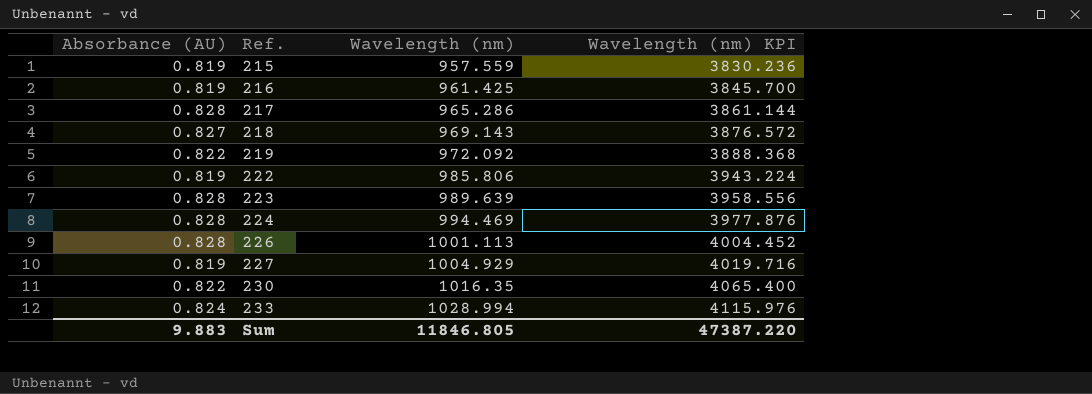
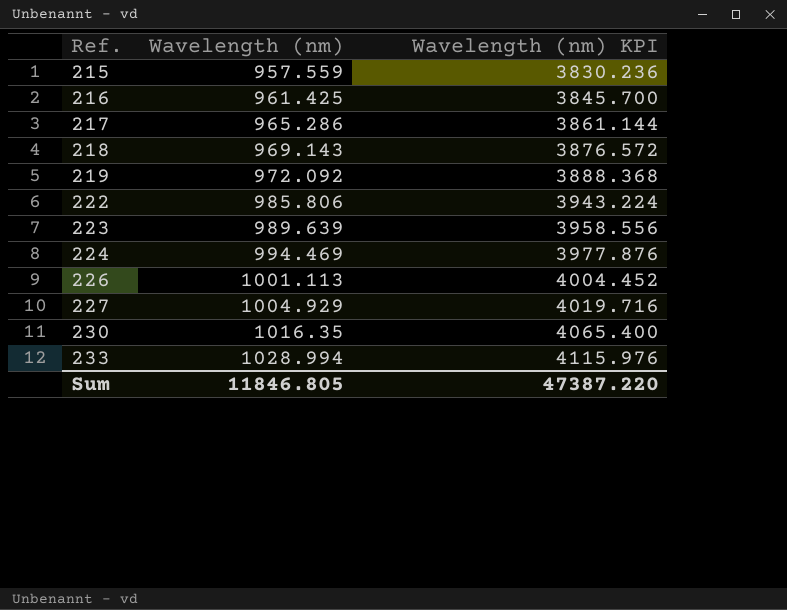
column Absorbance (AU) | position: 1 -> none

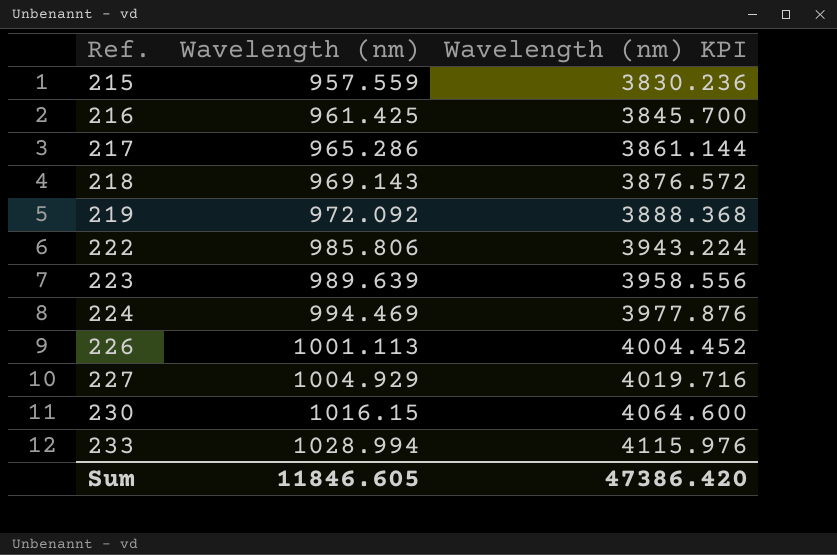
230 | Wavelength (nm): 1016.35 -> 1016.15
230 | Wavelength (nm) KPI: 4065.400 -> 4064.600
Sum | Wavelength (nm): 11846.805 -> 11846.605
Sum | Wavelength (nm) KPI: 47387.220 -> 47386.420

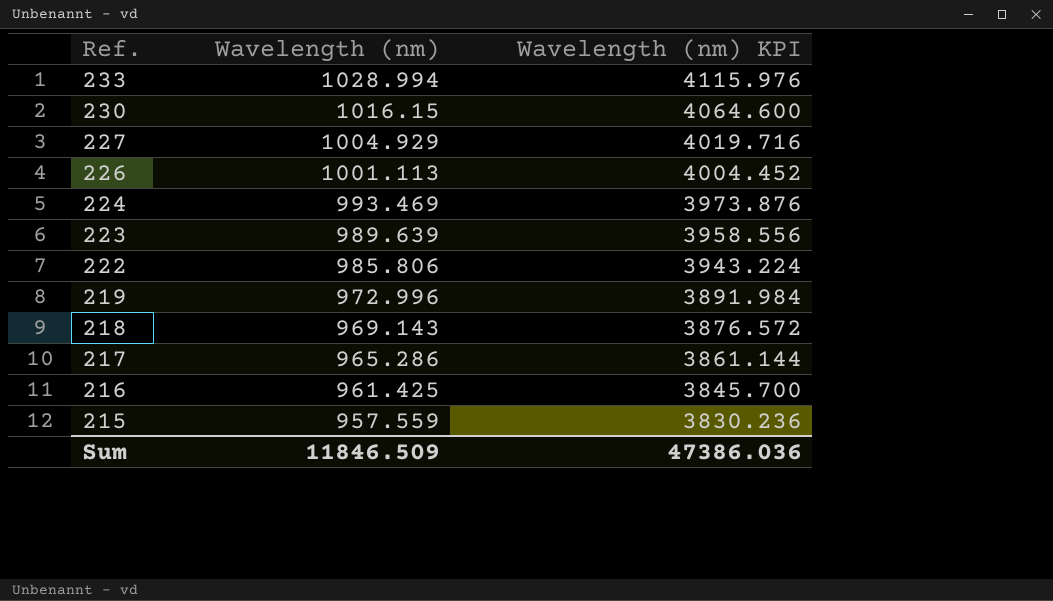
row order: Ref. ascending -> Ref. descending
224 | Wavelength (nm): 994.469 -> 993.469
224 | Wavelength (nm) KPI: 3977.876 -> 3973.876
219 | Wavelength (nm): 972.092 -> 972.996
219 | Wavelength (nm) KPI: 3888.368 -> 3891.984
Sum | Wavelength (nm): 11846.605 -> 11846.509
Sum | Wavelength (nm) KPI: 47386.420 -> 47386.036

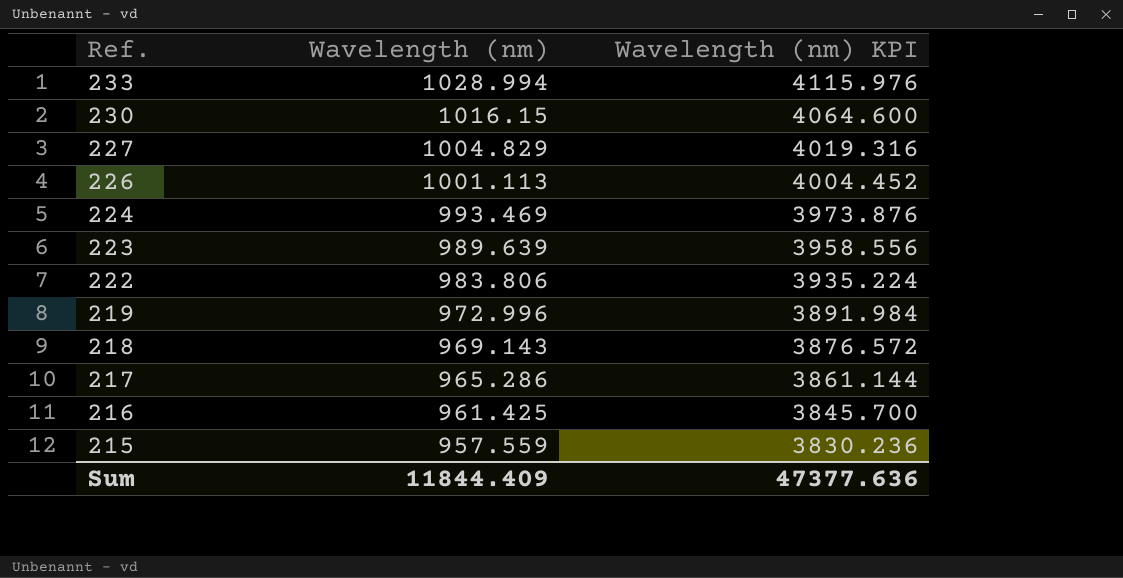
227 | Wavelength (nm): 1004.929 -> 1004.829
227 | Wavelength (nm) KPI: 4019.716 -> 4019.316
222 | Wavelength (nm): 985.806 -> 983.806
222 | Wavelength (nm) KPI: 3943.224 -> 3935.224
Sum | Wavelength (nm): 11846.509 -> 11844.409
Sum | Wavelength (nm) KPI: 47386.036 -> 47377.636

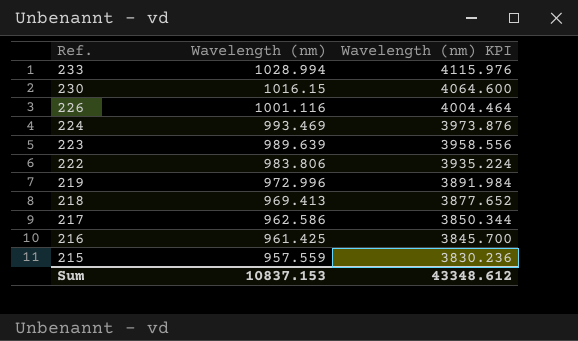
row 227: 1004.829 | 4019.316 -> none
226 | Wavelength (nm): 1001.113 -> 1001.116
226 | Wavelength (nm) KPI: 4004.452 -> 4004.464
218 | Wavelength (nm): 969.143 -> 969.413
218 | Wavelength (nm) KPI: 3876.572 -> 3877.652
217 | Wavelength (nm): 965.286 -> 962.586
217 | Wavelength (nm) KPI: 3861.144 -> 3850.344
Sum | Wavelength (nm): 11844.409 -> 10837.153
Sum | Wavelength (nm) KPI: 47377.636 -> 43348.612

